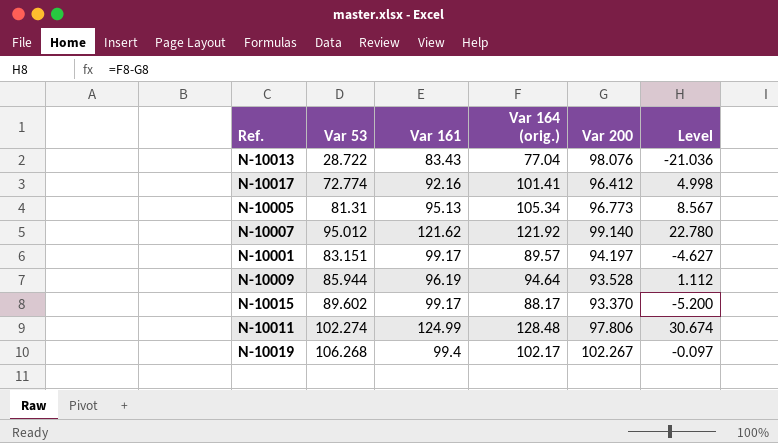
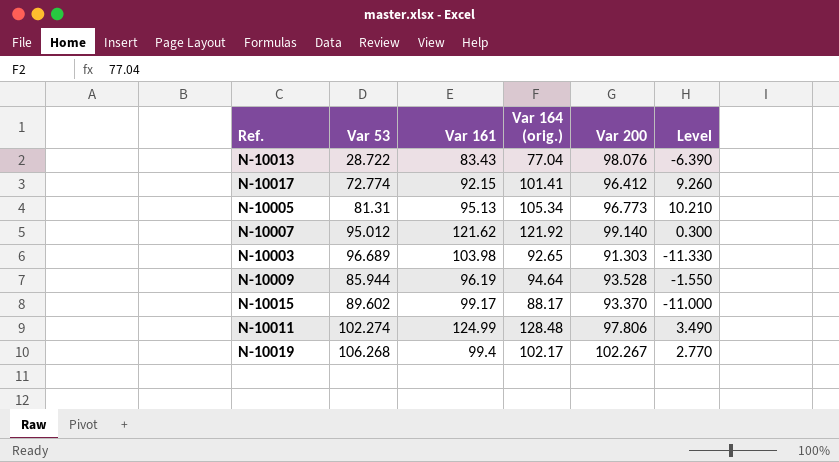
column Level | formula: [Var 164 (orig.)] - [Var 200] -> [Var 164 (orig.)] - [Var 161]
row N-10001: 83.151 | 99.17 | 89.57 | 94.197 | -4.627 -> none
N-10017 | Var 161: 92.16 -> 92.15
row N-10003: none -> 96.689 | 103.98 | 92.65 | 91.303 | -11.330

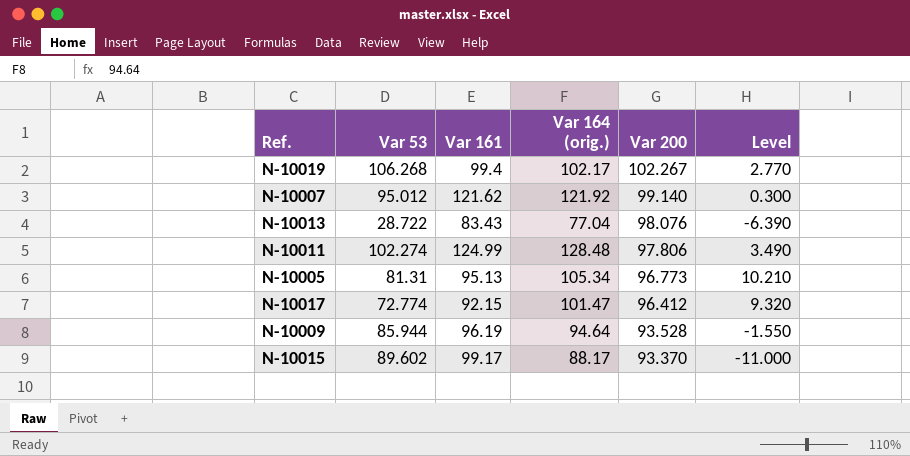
row order: none -> Var 200 descending
row N-10003: 96.689 | 103.98 | 92.65 | 91.303 | -11.330 -> none
N-10017 | Var 164 (orig.): 101.41 -> 101.47
N-10017 | Level: 9.260 -> 9.320

